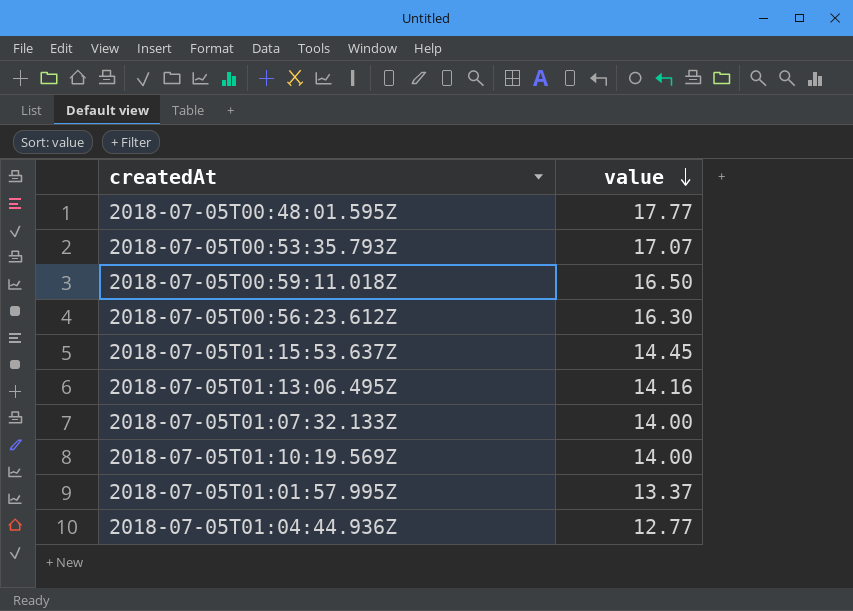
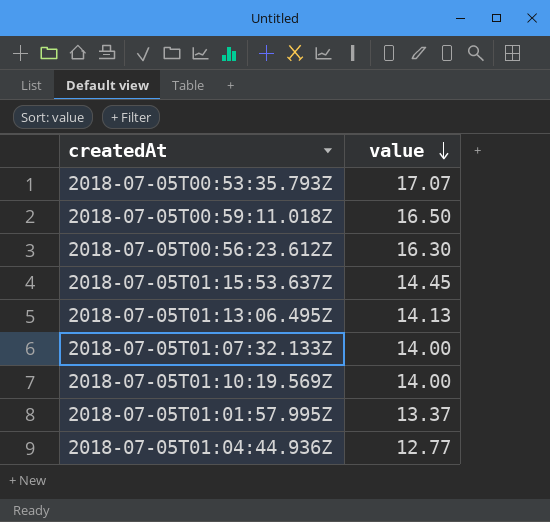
row 2018-07-05T00:48:01.595Z: 17.77 -> none
2018-07-05T01:13:06.495Z | value: 14.16 -> 14.13

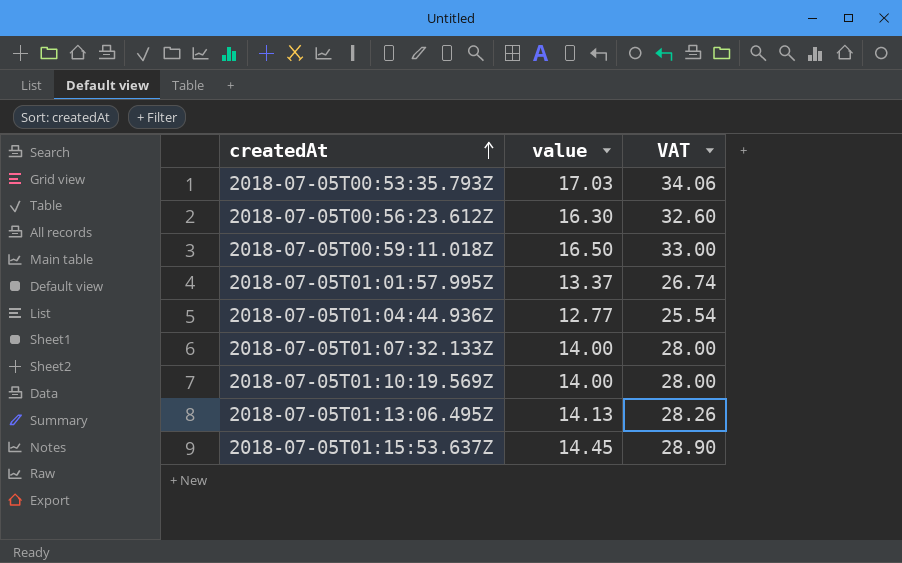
row order: value descending -> createdAt ascending
column VAT | formula: none -> [value] * 2
2018-07-05T00:53:35.793Z | value: 17.07 -> 17.03

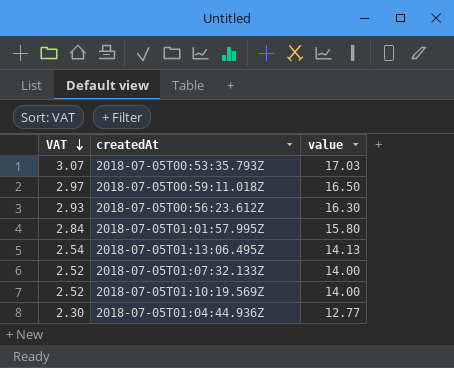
row order: createdAt ascending -> VAT descending
column VAT | formula: [value] * 2 -> [value] * 0.18
column VAT | position: 3 -> 1
row 2018-07-05T01:15:53.637Z: 14.45 | 28.90 -> none
2018-07-05T01:01:57.995Z | value: 13.37 -> 15.80

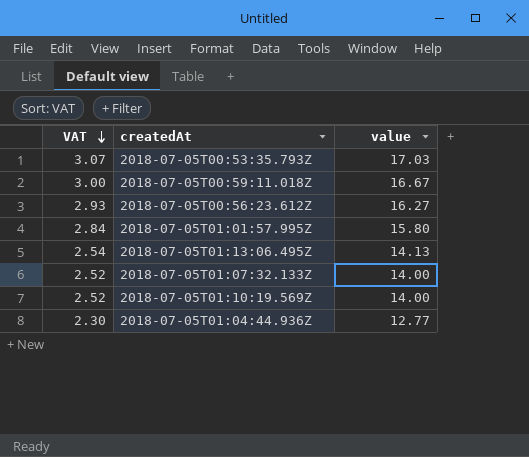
2018-07-05T00:59:11.018Z | VAT: 2.97 -> 3.00
2018-07-05T00:59:11.018Z | value: 16.50 -> 16.67
2018-07-05T00:56:23.612Z | value: 16.30 -> 16.27

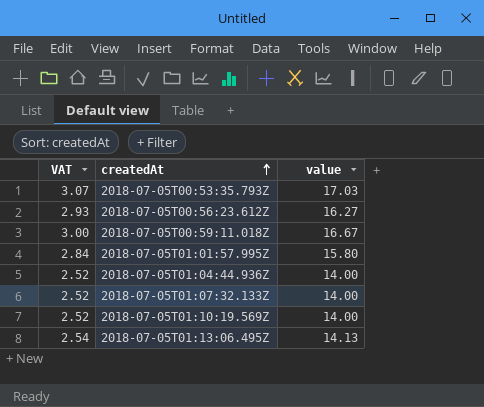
row order: VAT descending -> createdAt ascending
2018-07-05T01:04:44.936Z | VAT: 2.30 -> 2.52
2018-07-05T01:04:44.936Z | value: 12.77 -> 14.00

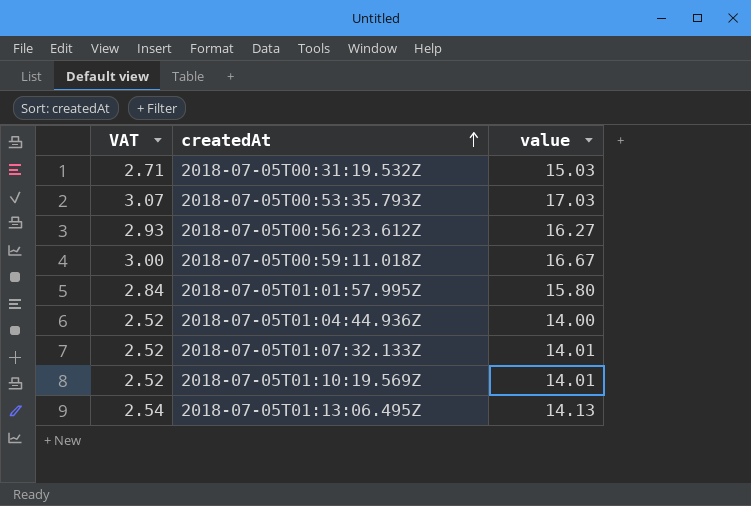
row 2018-07-05T00:31:19.532Z: none -> 2.71 | 15.03
2018-07-05T01:07:32.133Z | value: 14.00 -> 14.01
2018-07-05T01:10:19.569Z | value: 14.00 -> 14.01

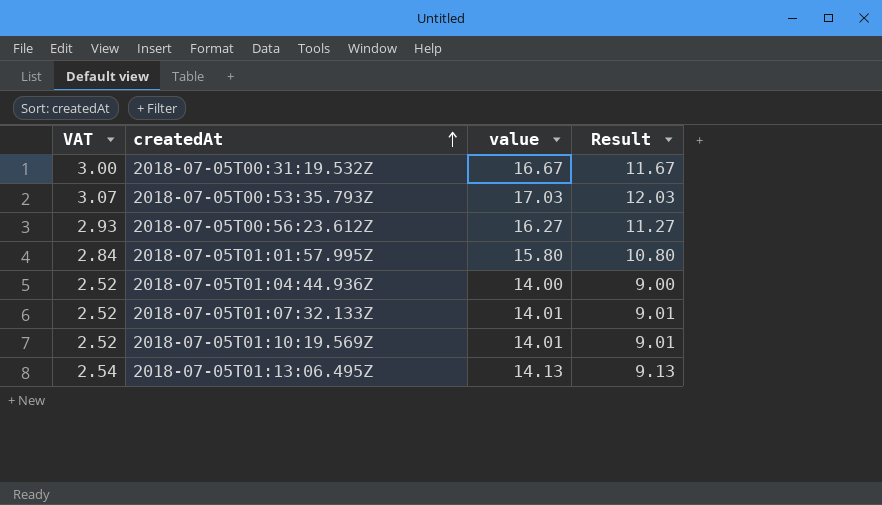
column Result | formula: none -> [value] - 5
row 2018-07-05T00:59:11.018Z: 3.00 | 16.67 -> none
2018-07-05T00:31:19.532Z | VAT: 2.71 -> 3.00
2018-07-05T00:31:19.532Z | value: 15.03 -> 16.67

